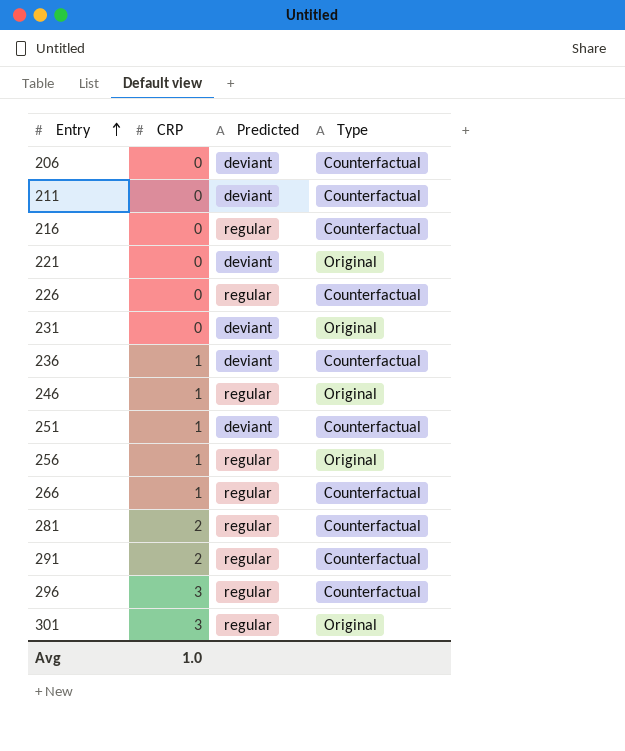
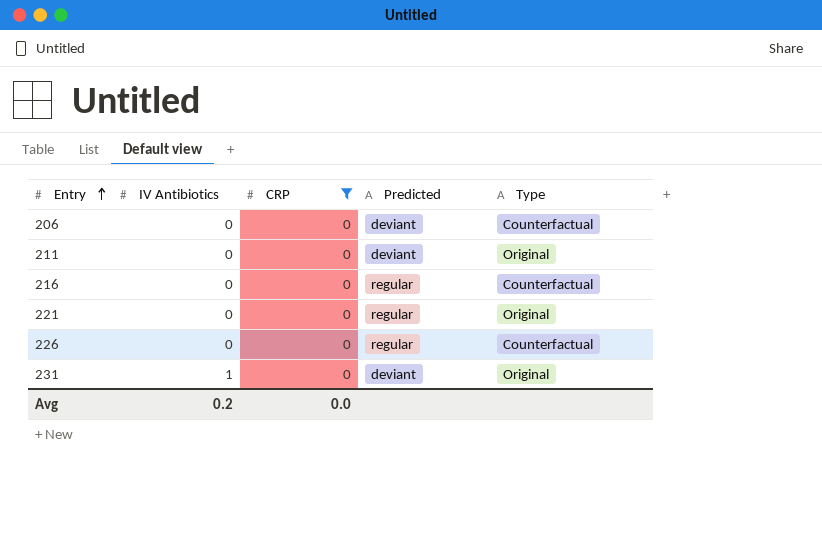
filter: none -> CRP = 0
column IV Antibiotics | position: none -> 2
211 | Type: Counterfactual -> Original
221 | Predicted: deviant -> regular
Avg | CRP: 1.0 -> 0.0

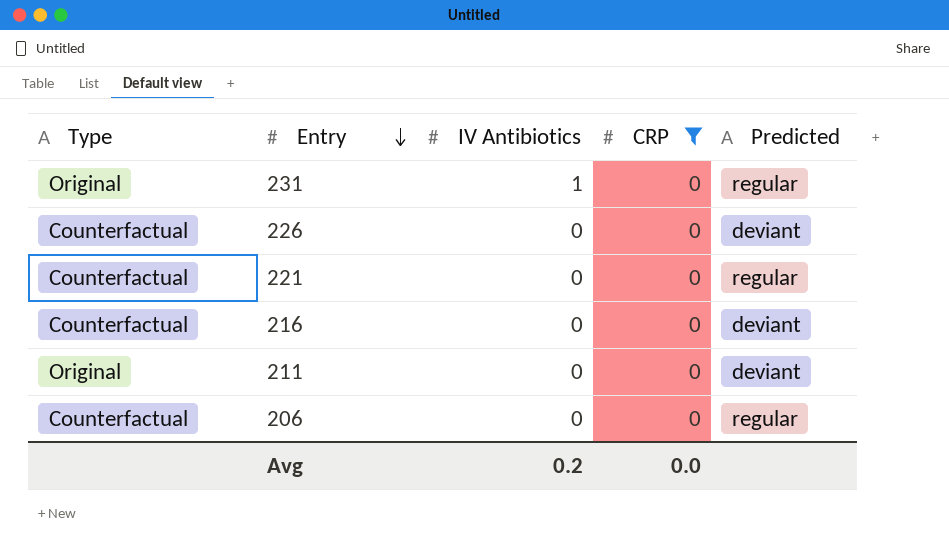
row order: Entry ascending -> Entry descending
column Type | position: 5 -> 1
231 | Predicted: deviant -> regular
226 | Predicted: regular -> deviant
221 | Type: Original -> Counterfactual
216 | Predicted: regular -> deviant
206 | Predicted: deviant -> regular

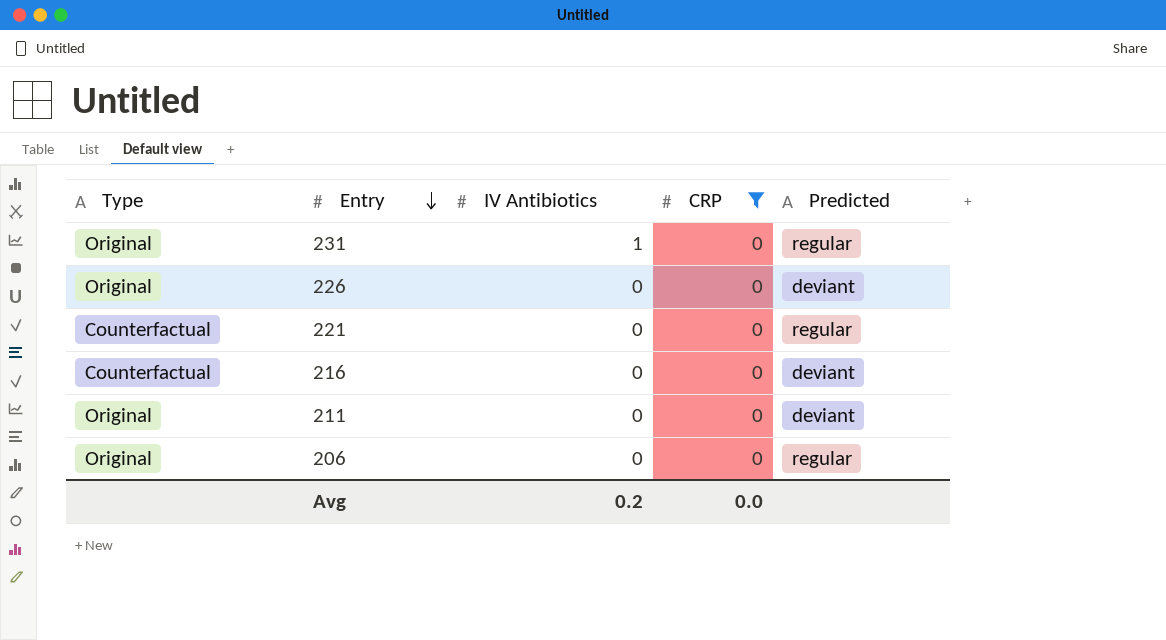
226 | Type: Counterfactual -> Original
206 | Type: Counterfactual -> Original

